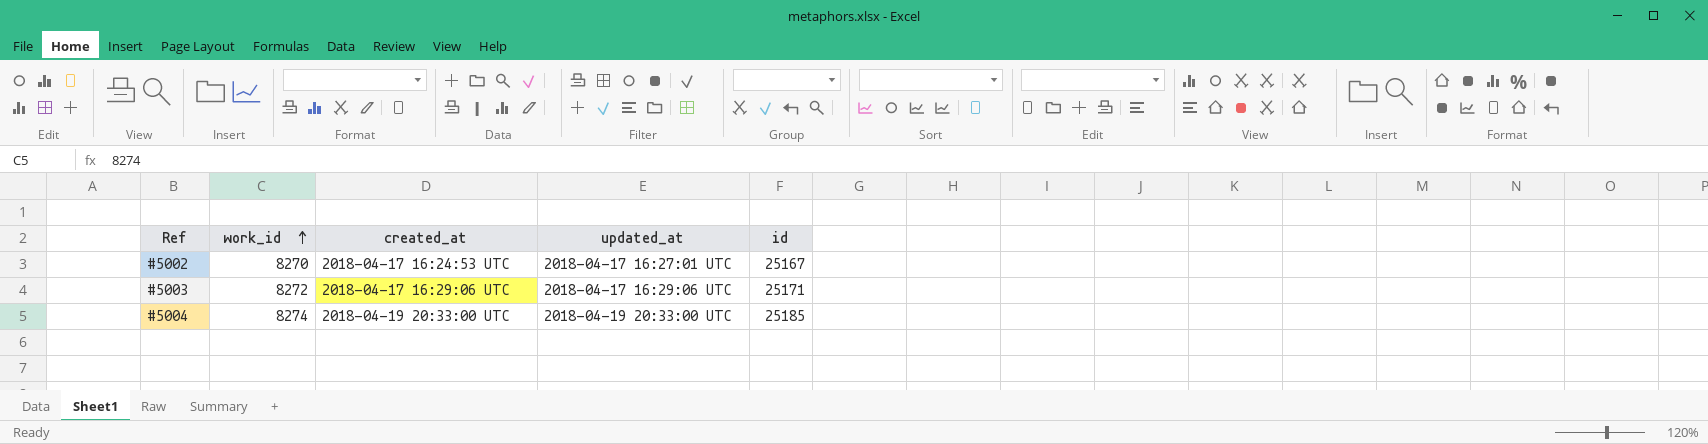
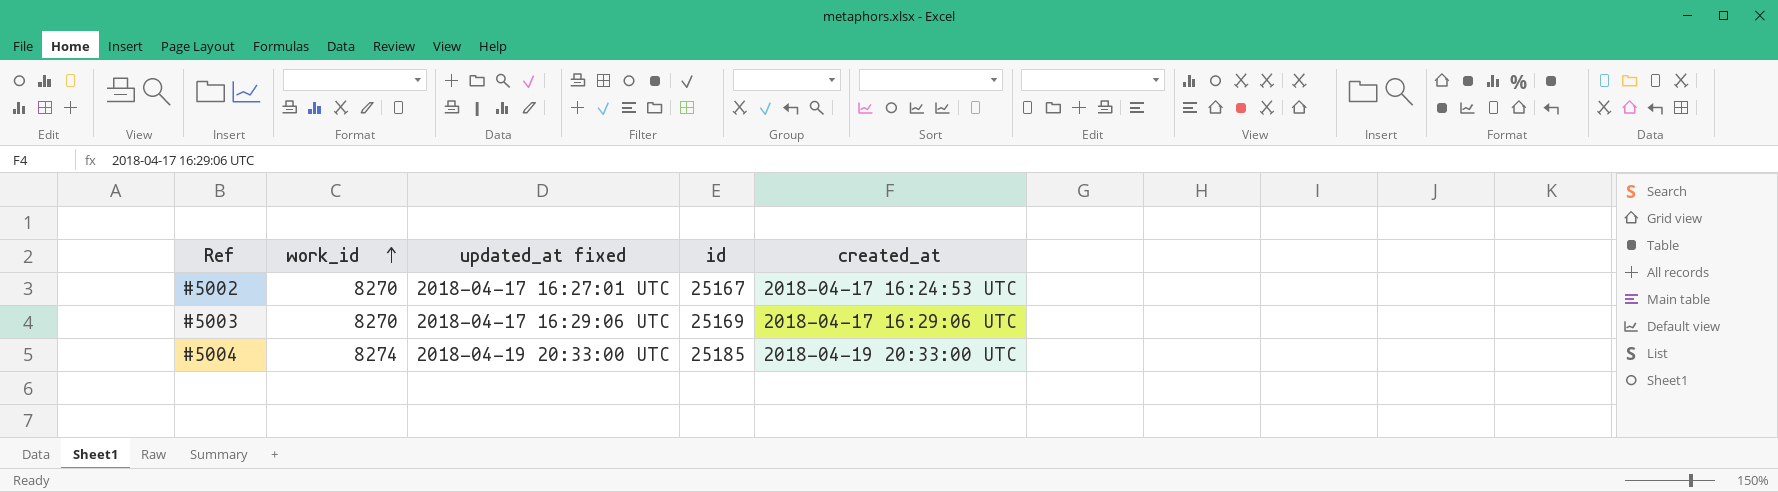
column name: updated_at -> updated_at fixed
column created_at | position: 3 -> 5
#5003 | work_id: 8272 -> 8270
#5003 | id: 25171 -> 25169

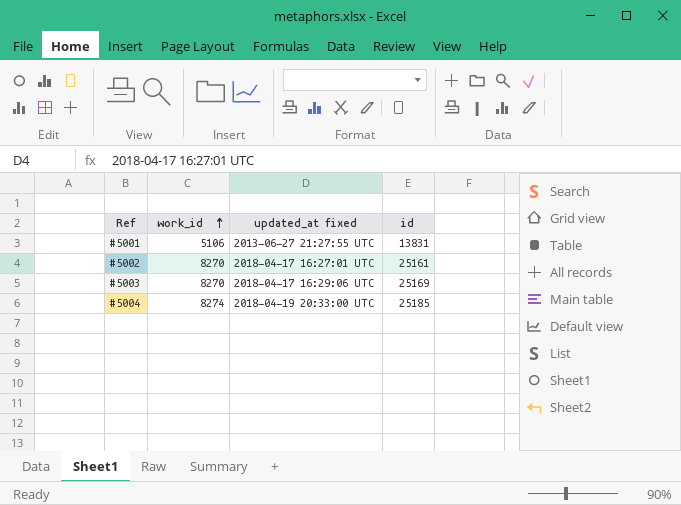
column created_at | position: 5 -> none
row #5001: none -> 5106 | 2013-06-27 21:27:55 UTC | 13831
#5002 | id: 25167 -> 25161

